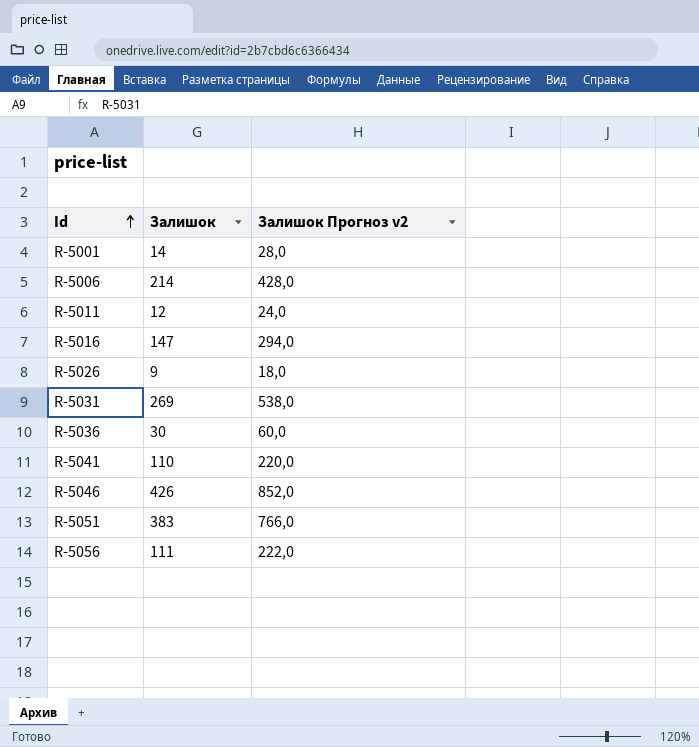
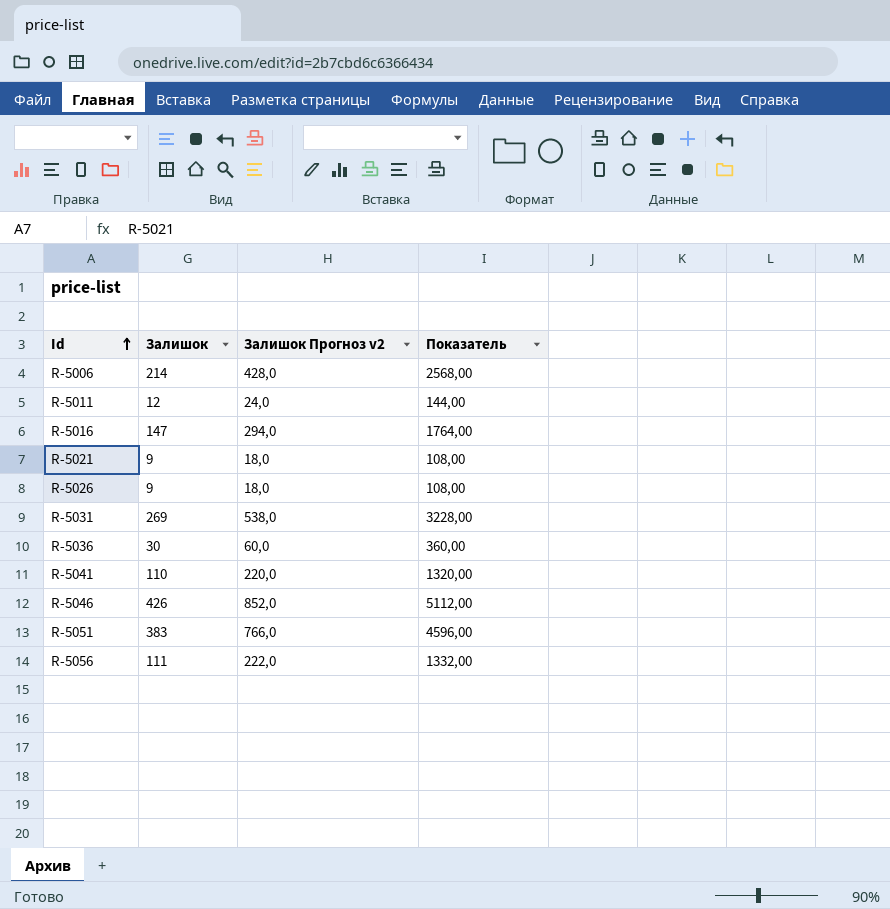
column Показатель | formula: none -> [Залишок] * 12
row R-5001: 14 | 28,0 -> none
row R-5021: none -> 9 | 18,0 | 108,00

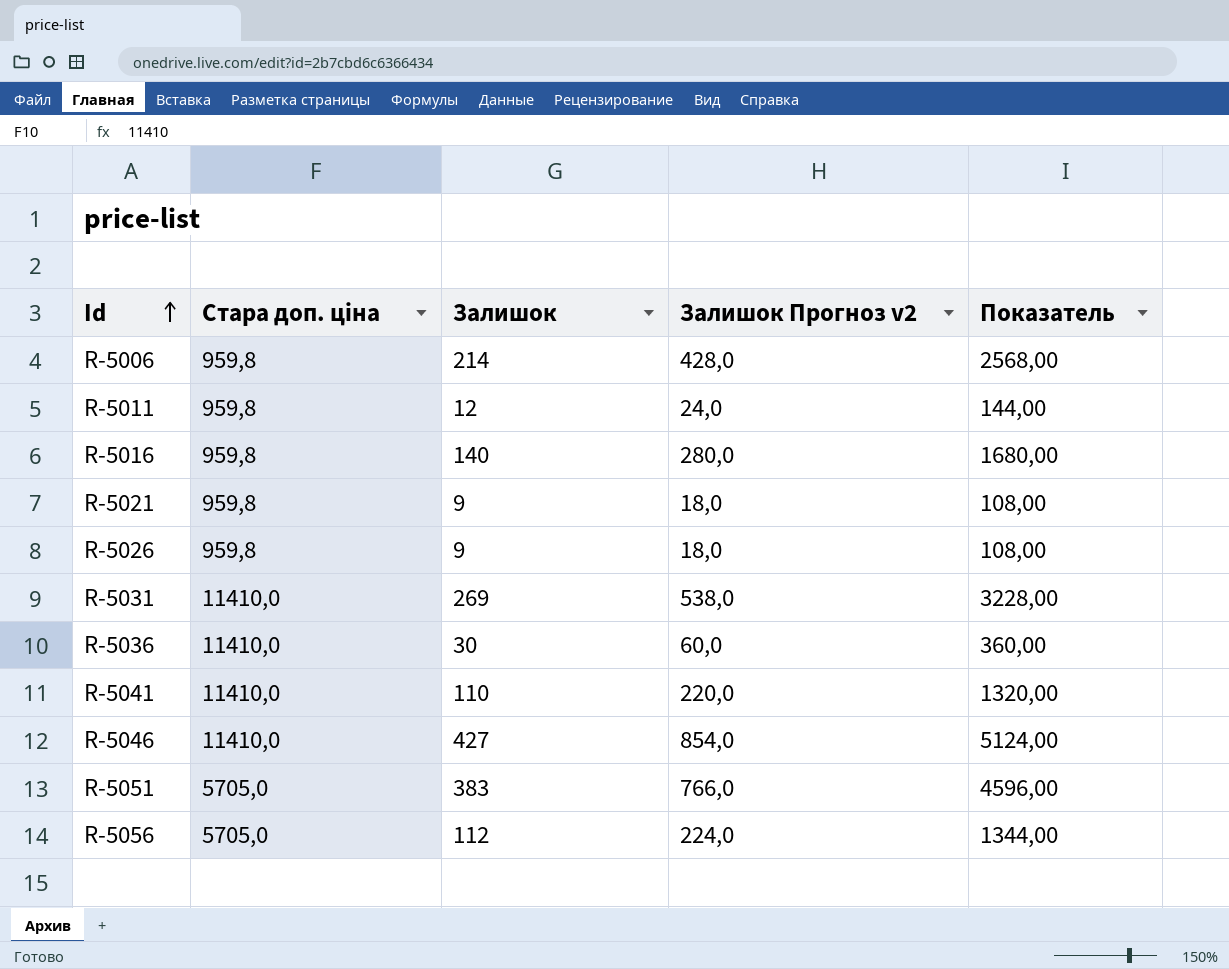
column Стара доп. ціна | position: none -> 2
R-5016 | Залишок: 147 -> 140
R-5016 | Залишок Прогноз v2: 294,0 -> 280,0
R-5016 | Показатель: 1764,00 -> 1680,00
R-5046 | Залишок: 426 -> 427
R-5046 | Залишок Прогноз v2: 852,0 -> 854,0
R-5046 | Показатель: 5112,00 -> 5124,00
R-5056 | Залишок: 111 -> 112
R-5056 | Залишок Прогноз v2: 222,0 -> 224,0
R-5056 | Показатель: 1332,00 -> 1344,00

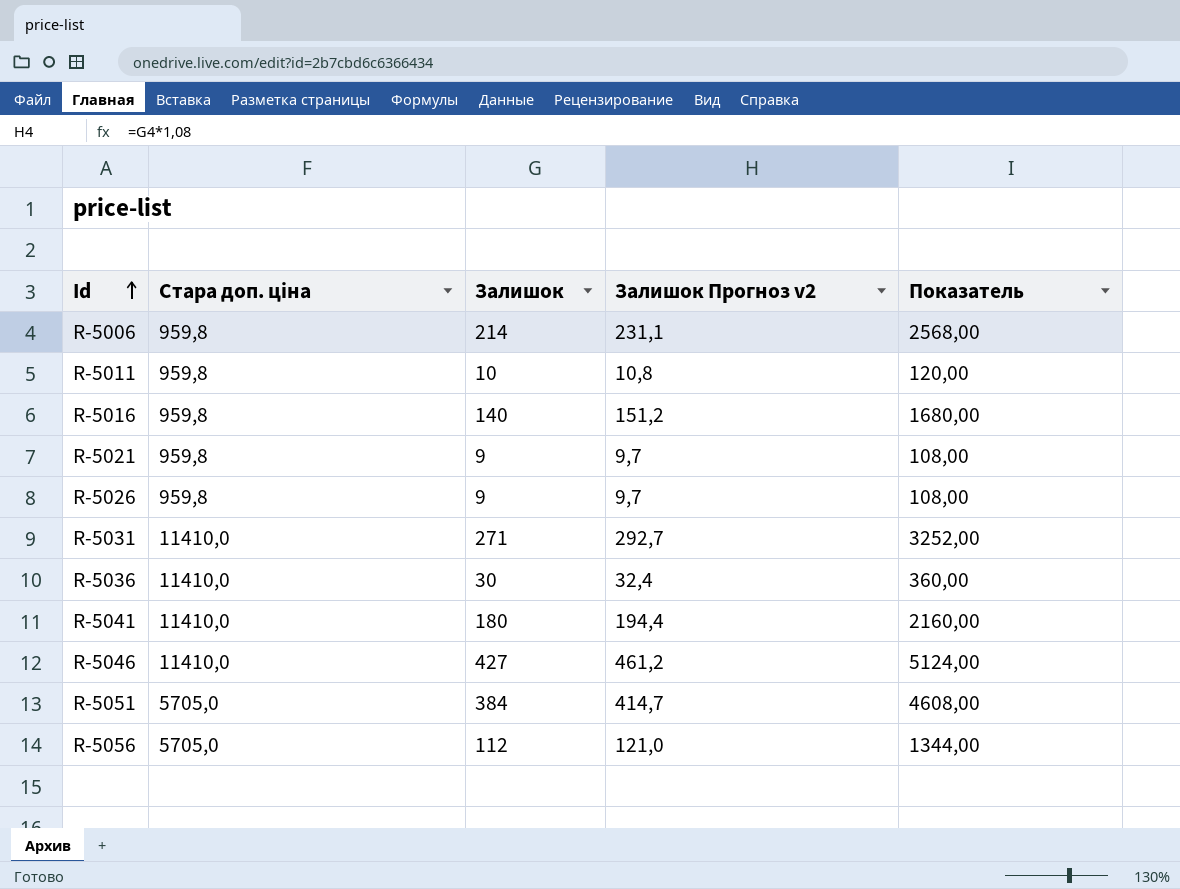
column Залишок Прогноз v2 | formula: [Залишок] * 2 -> [Залишок] * 1,08
R-5011 | Залишок: 12 -> 10
R-5011 | Показатель: 144,00 -> 120,00
R-5031 | Залишок: 269 -> 271
R-5031 | Показатель: 3228,00 -> 3252,00
R-5041 | Залишок: 110 -> 180
R-5041 | Показатель: 1320,00 -> 2160,00
R-5051 | Залишок: 383 -> 384
R-5051 | Показатель: 4596,00 -> 4608,00

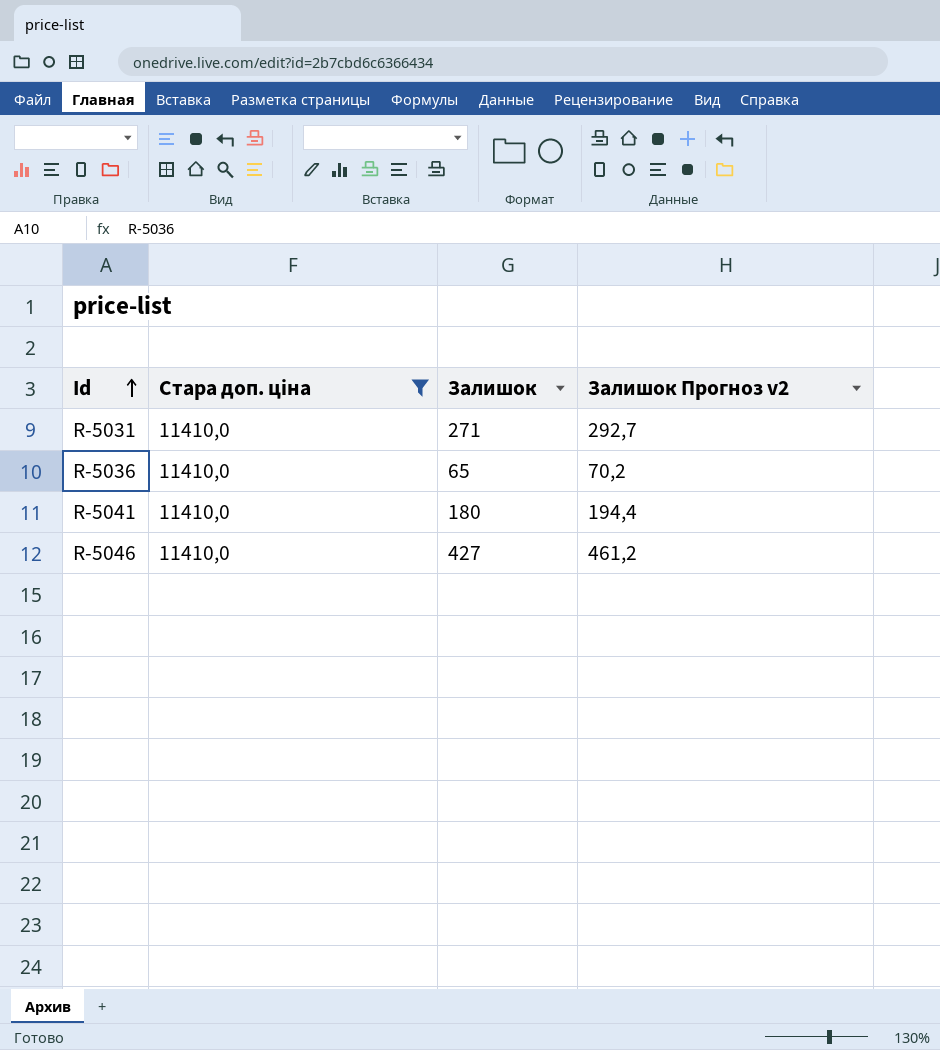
filter: none -> Стара доп. ціна = 11410,0
column Показатель | formula: [Залишок] * 12 -> none
R-5036 | Залишок: 30 -> 65
R-5036 | Залишок Прогноз v2: 32,4 -> 70,2

